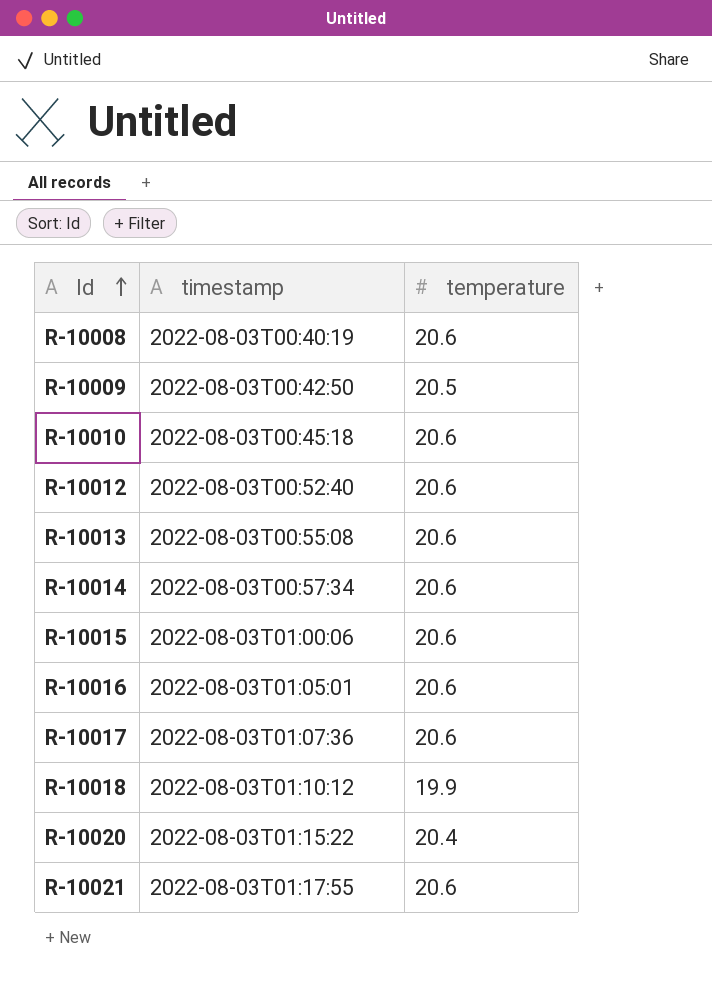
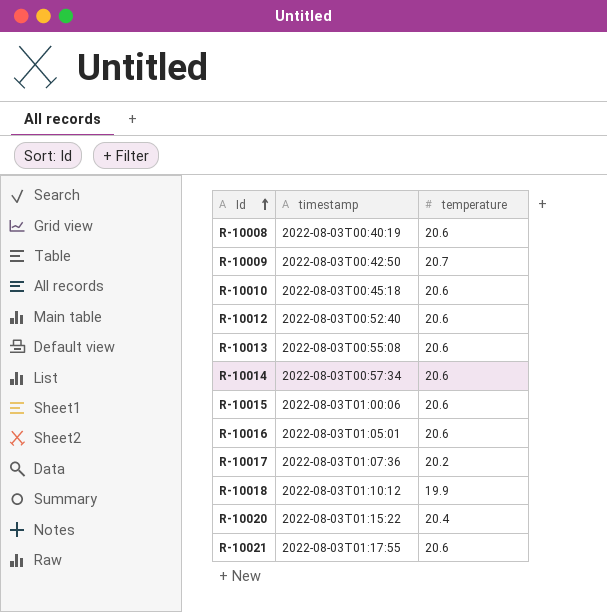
R-10009 | temperature: 20.5 -> 20.7
R-10017 | temperature: 20.6 -> 20.2

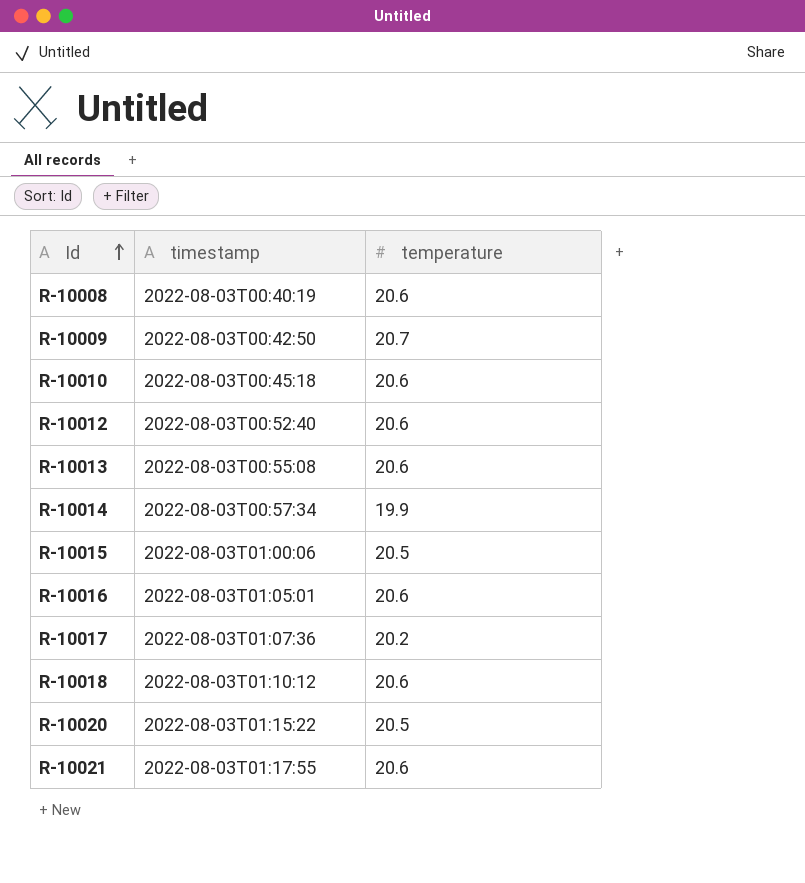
R-10014 | temperature: 20.6 -> 19.9
R-10015 | temperature: 20.6 -> 20.5
R-10018 | temperature: 19.9 -> 20.6
R-10020 | temperature: 20.4 -> 20.5

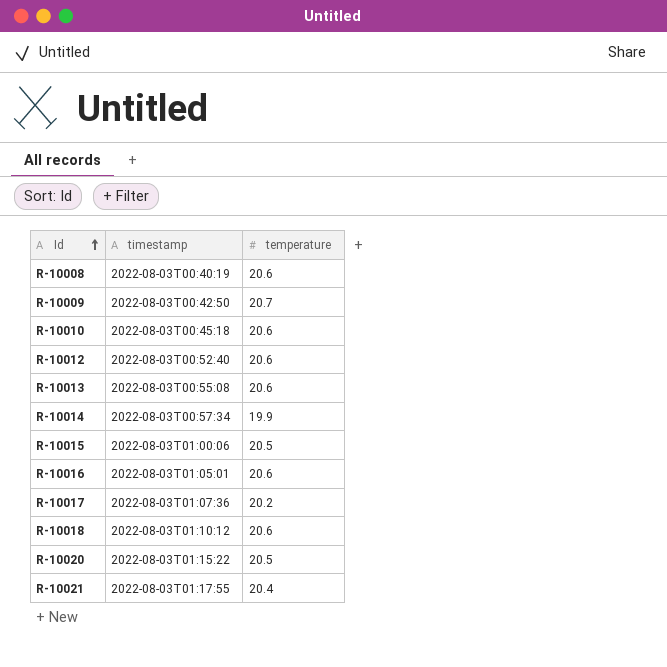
R-10021 | temperature: 20.6 -> 20.4

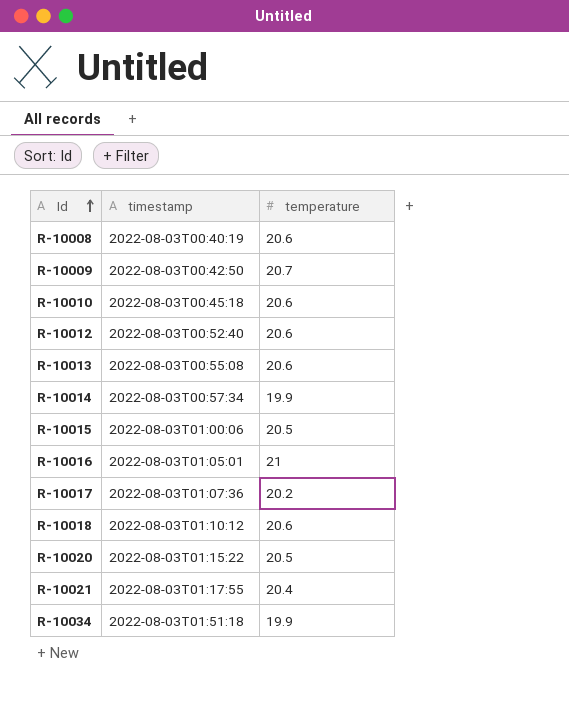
R-10016 | temperature: 20.6 -> 21
row R-10034: none -> 2022-08-03T01:51:18 | 19.9

